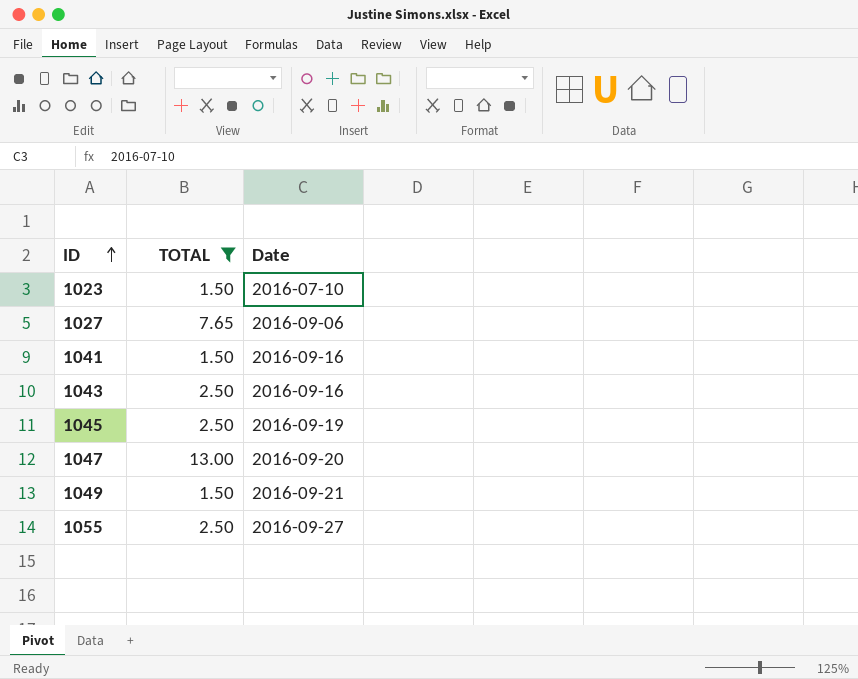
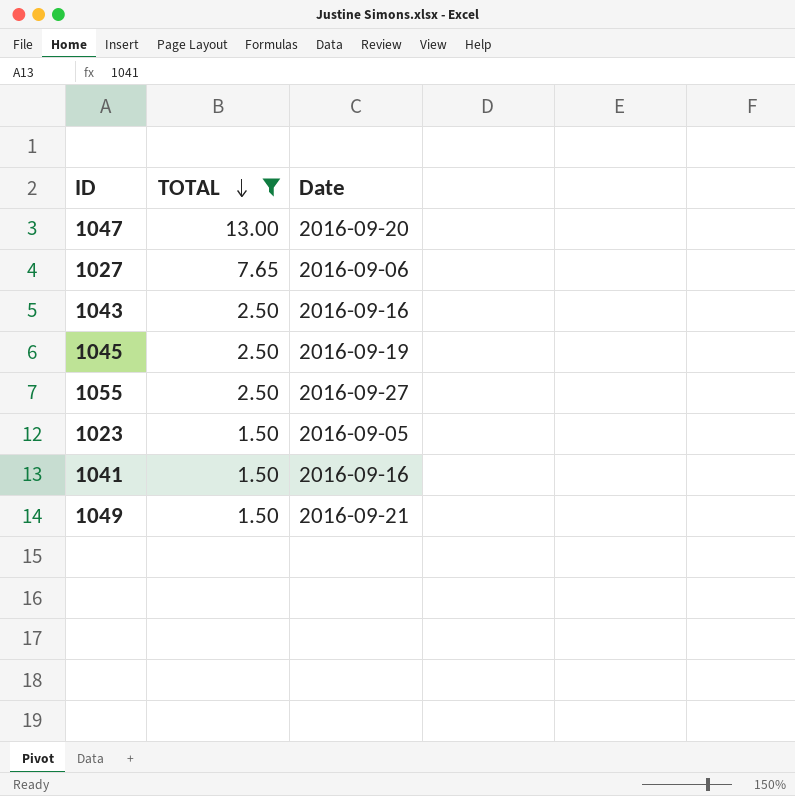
row order: ID ascending -> TOTAL descending
1023 | Date: 2016-07-10 -> 2016-09-05

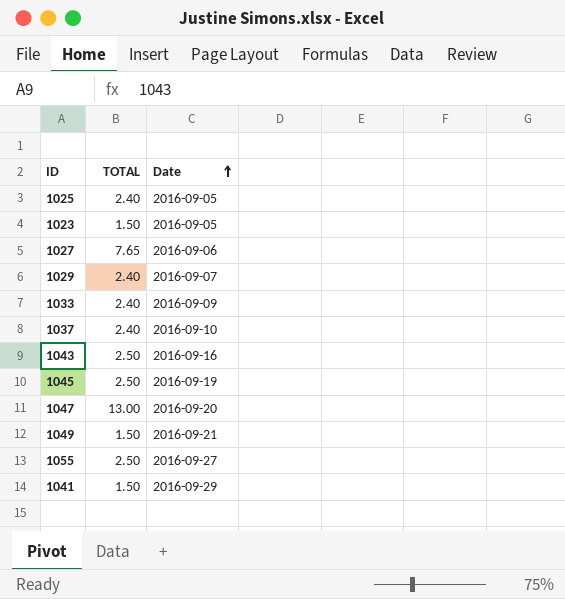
filter: TOTAL != 2.40 -> none
row order: TOTAL descending -> Date ascending
1041 | Date: 2016-09-16 -> 2016-09-29

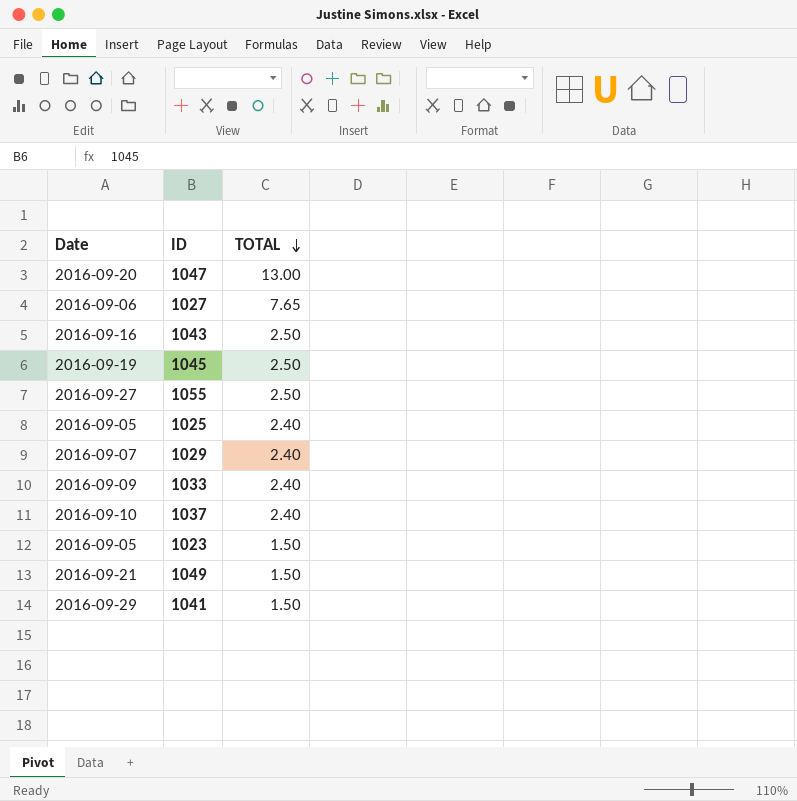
row order: Date ascending -> TOTAL descending
column Date | position: 3 -> 1

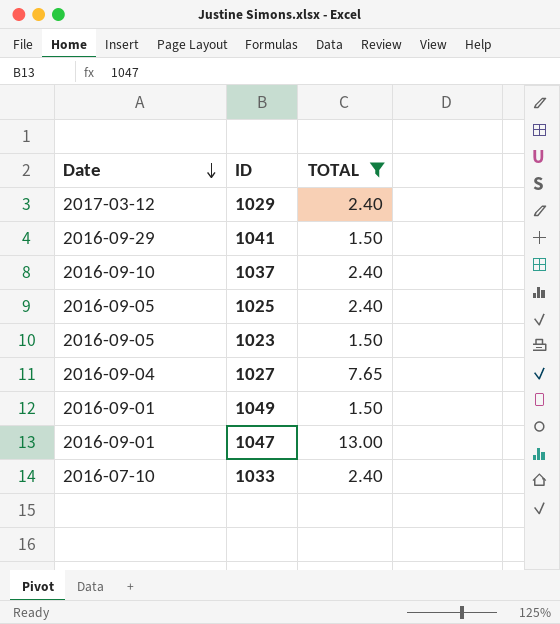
filter: none -> TOTAL != 2.50
row order: TOTAL descending -> Date descending
1029 | Date: 2016-09-07 -> 2017-03-12
1027 | Date: 2016-09-06 -> 2016-09-04
1049 | Date: 2016-09-21 -> 2016-09-01
1047 | Date: 2016-09-20 -> 2016-09-01
1033 | Date: 2016-09-09 -> 2016-07-10

